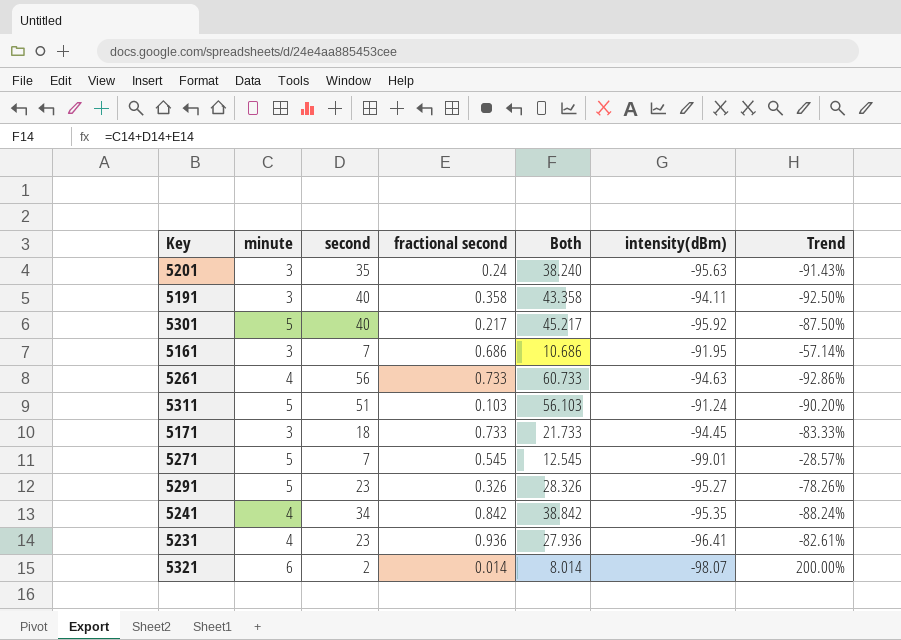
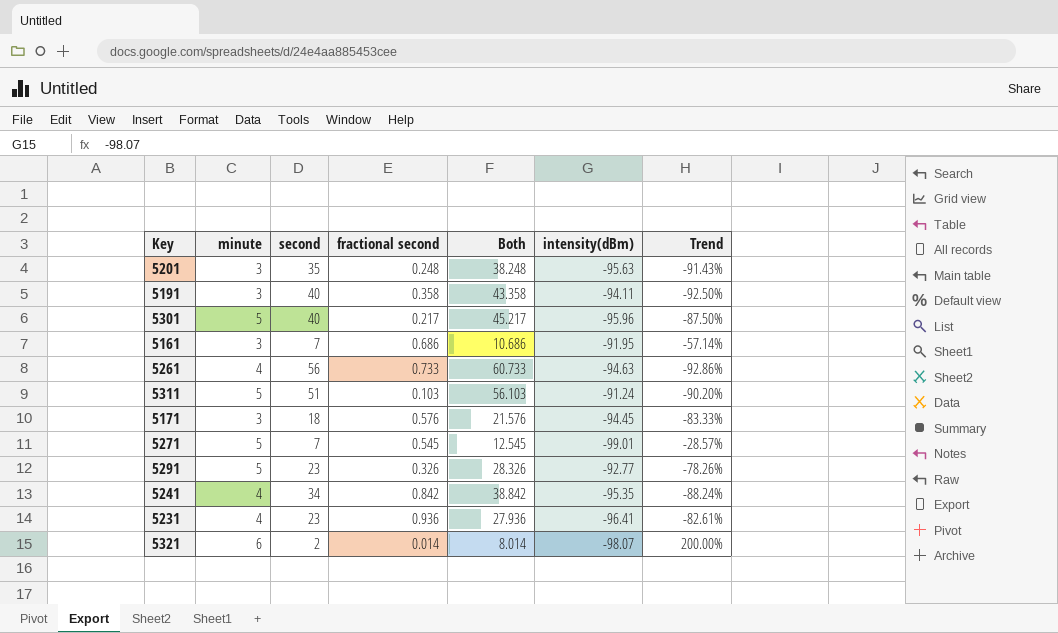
5201 | fractional second: 0.24 -> 0.248
5201 | Both: 38.240 -> 38.248
5301 | intensity(dBm): -95.92 -> -95.96
5171 | fractional second: 0.733 -> 0.576
5171 | Both: 21.733 -> 21.576
5291 | intensity(dBm): -95.27 -> -92.77

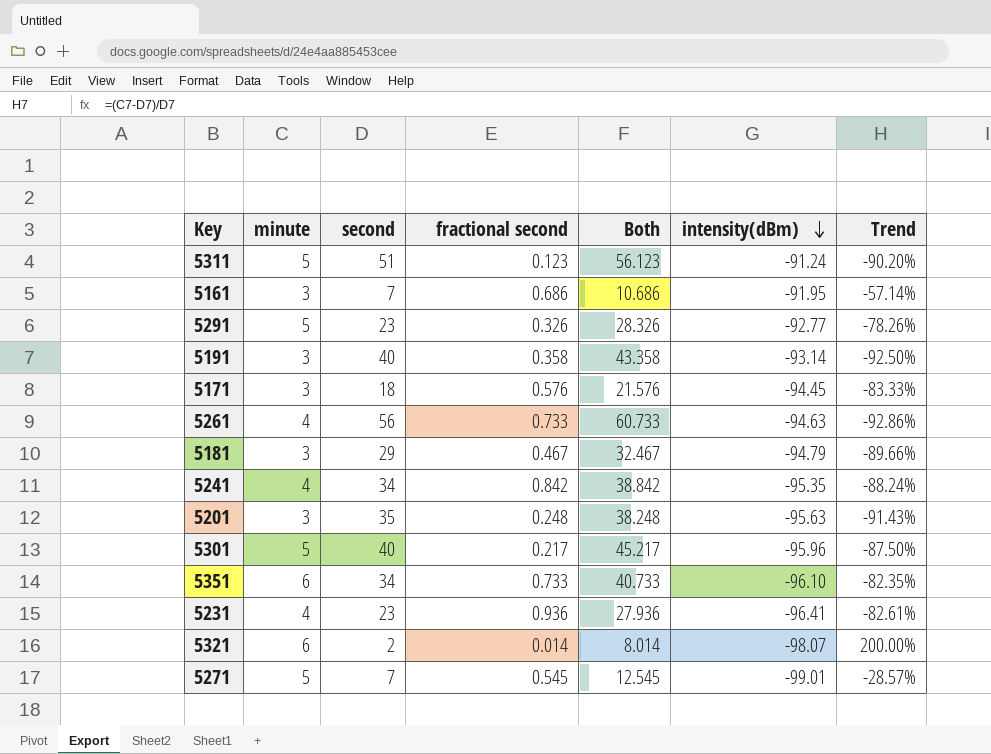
row order: none -> intensity(dBm) descending
5311 | fractional second: 0.103 -> 0.123
5311 | Both: 56.103 -> 56.123
5191 | intensity(dBm): -94.11 -> -93.14
row 5181: none -> 3 | 29 | 0.467 | 32.467 | -94.79 | -89.66%
row 5351: none -> 6 | 34 | 0.733 | 40.733 | -96.10 | -82.35%

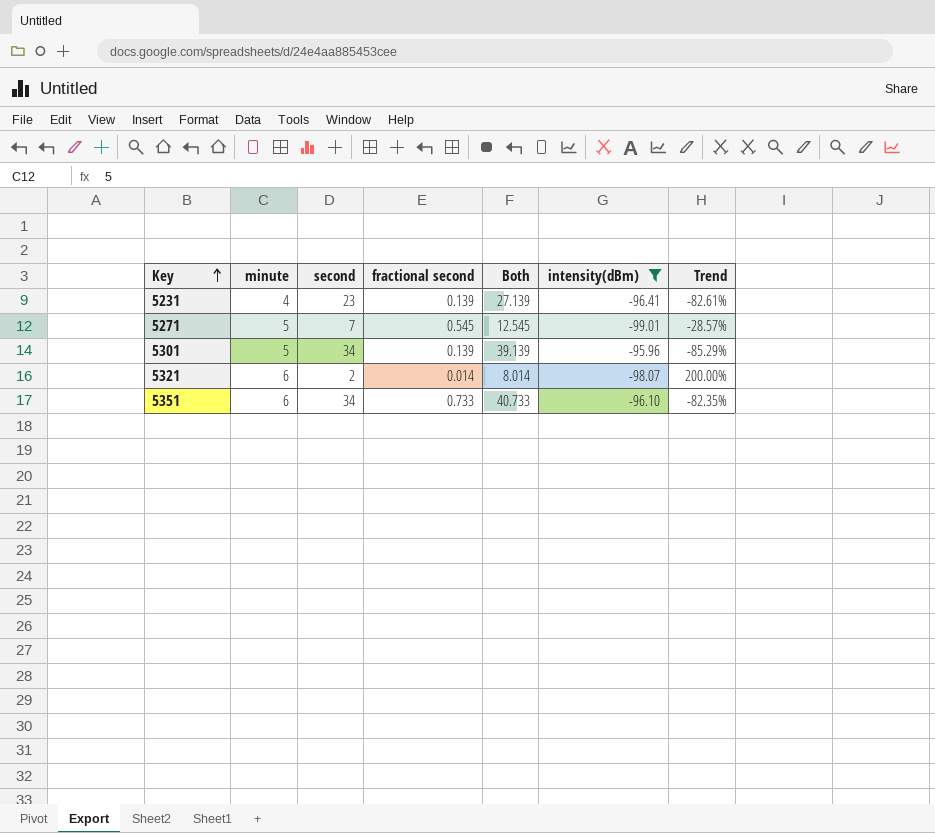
filter: none -> intensity(dBm) <= -95.96
row order: intensity(dBm) descending -> Key ascending
5231 | fractional second: 0.936 -> 0.139
5231 | Both: 27.936 -> 27.139
5301 | second: 40 -> 34
5301 | fractional second: 0.217 -> 0.139
5301 | Both: 45.217 -> 39.139
5301 | Trend: -87.50% -> -85.29%

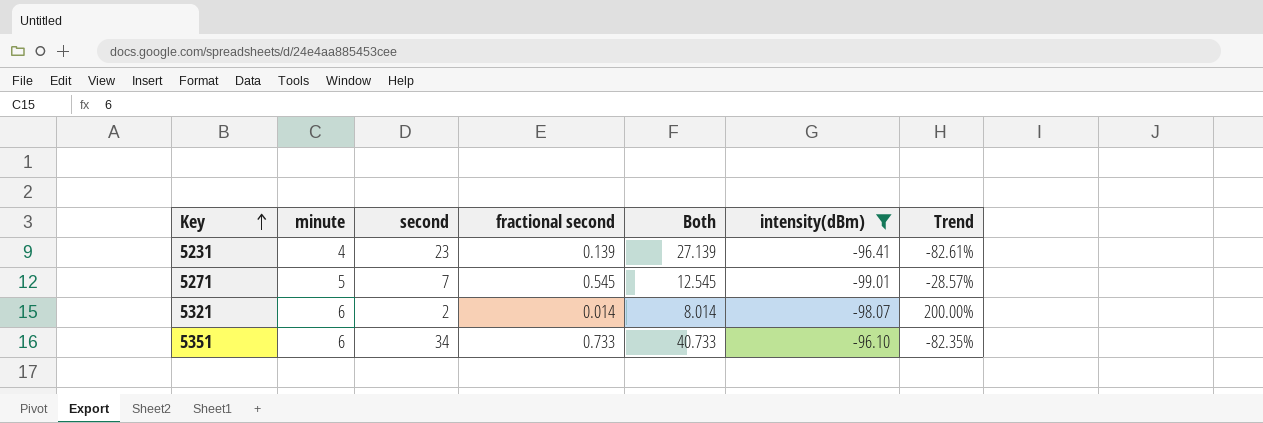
row 5301: 5 | 34 | 0.139 | 39.139 | -95.96 | -85.29% -> none

